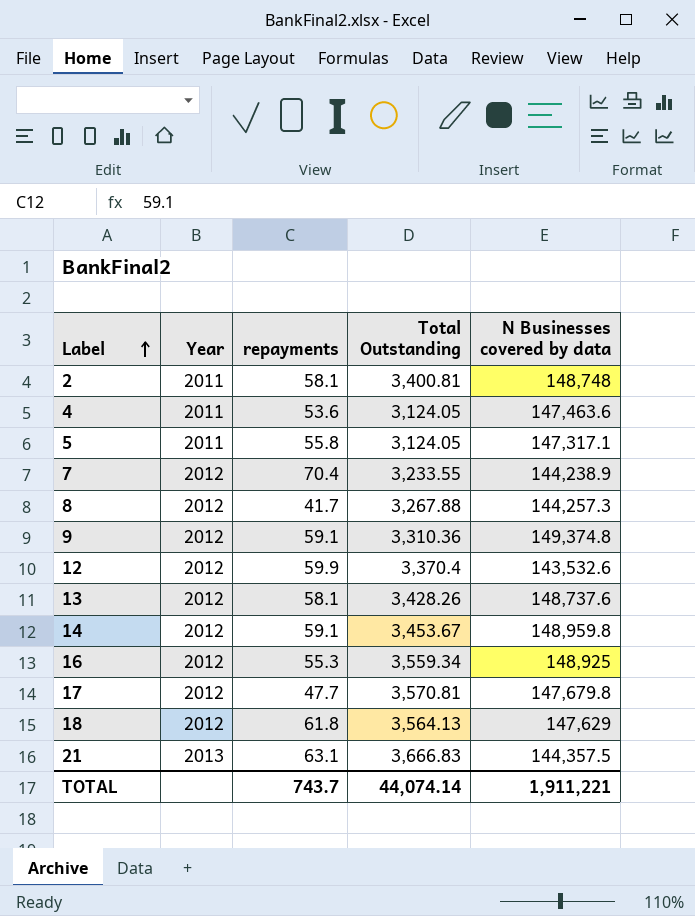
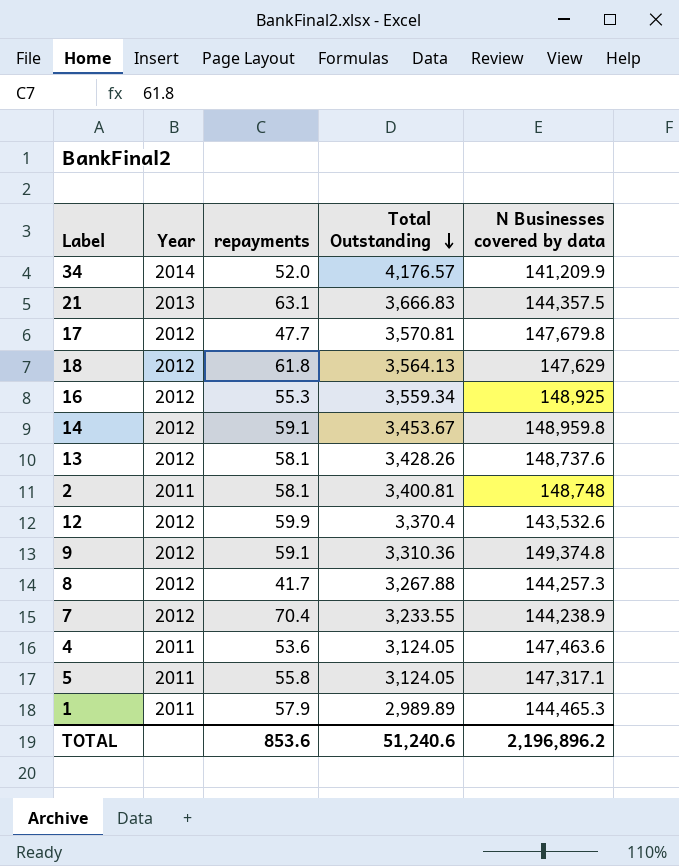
row order: Label ascending -> Total Outstanding descending
row 34: none -> 2014 | 52.0 | 4,176.57 | 141,209.9
row 1: none -> 2011 | 57.9 | 2,989.89 | 144,465.3
TOTAL | repayments: 743.7 -> 853.6
TOTAL | Total Outstanding: 44,074.14 -> 51,240.6
TOTAL | N Businesses covered by data: 1,911,221 -> 2,196,896.2

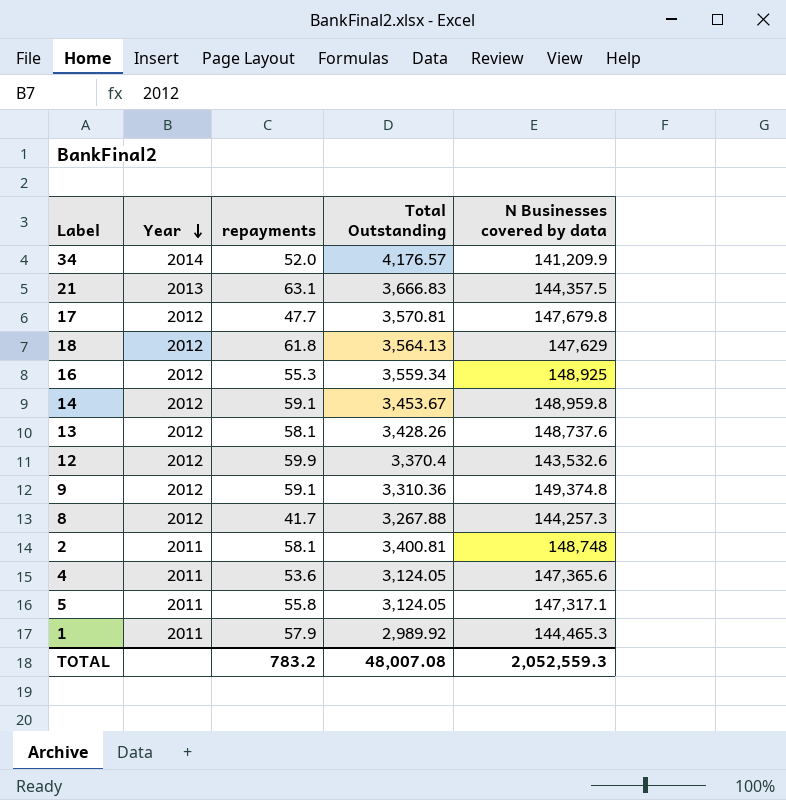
row order: Total Outstanding descending -> Year descending
row 7: 2012 | 70.4 | 3,233.55 | 144,238.9 -> none
4 | N Businesses covered by data: 147,463.6 -> 147,365.6
1 | Total Outstanding: 2,989.89 -> 2,989.92
TOTAL | repayments: 853.6 -> 783.2
TOTAL | Total Outstanding: 51,240.6 -> 48,007.08
TOTAL | N Businesses covered by data: 2,196,896.2 -> 2,052,559.3

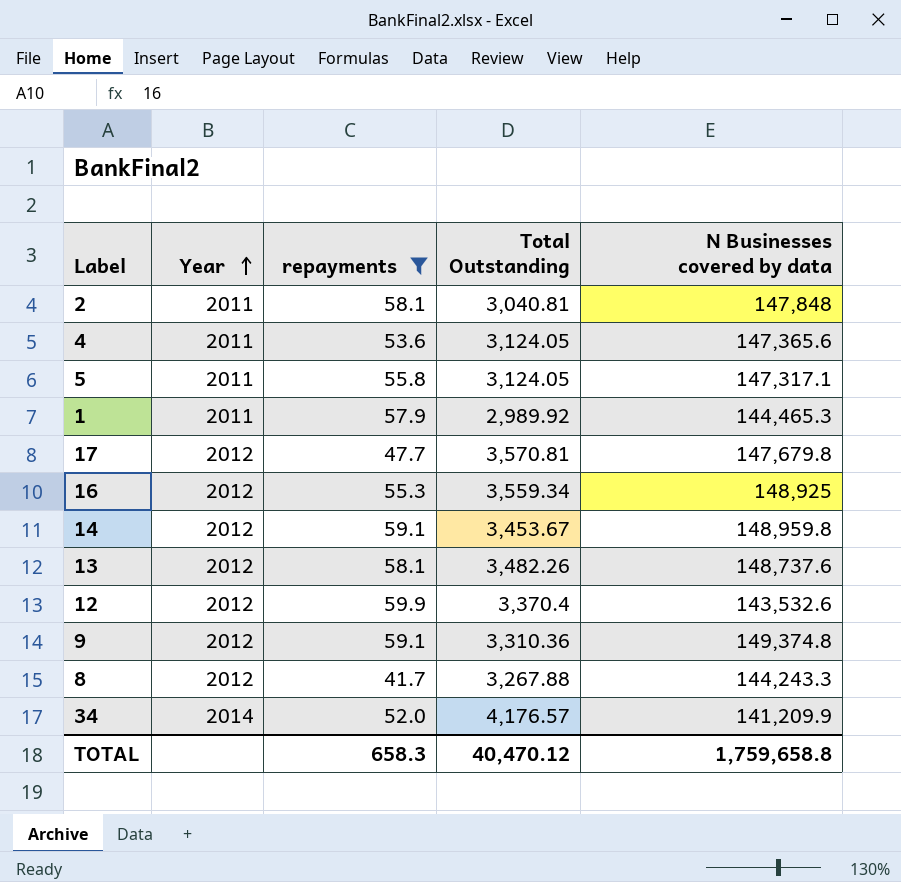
filter: none -> repayments <= 59.9
row order: Year descending -> Year ascending
2 | Total Outstanding: 3,400.81 -> 3,040.81
2 | N Businesses covered by data: 148,748 -> 147,848
13 | Total Outstanding: 3,428.26 -> 3,482.26
8 | N Businesses covered by data: 144,257.3 -> 144,243.3
TOTAL | repayments: 783.2 -> 658.3
TOTAL | Total Outstanding: 48,007.08 -> 40,470.12
TOTAL | N Businesses covered by data: 2,052,559.3 -> 1,759,658.8

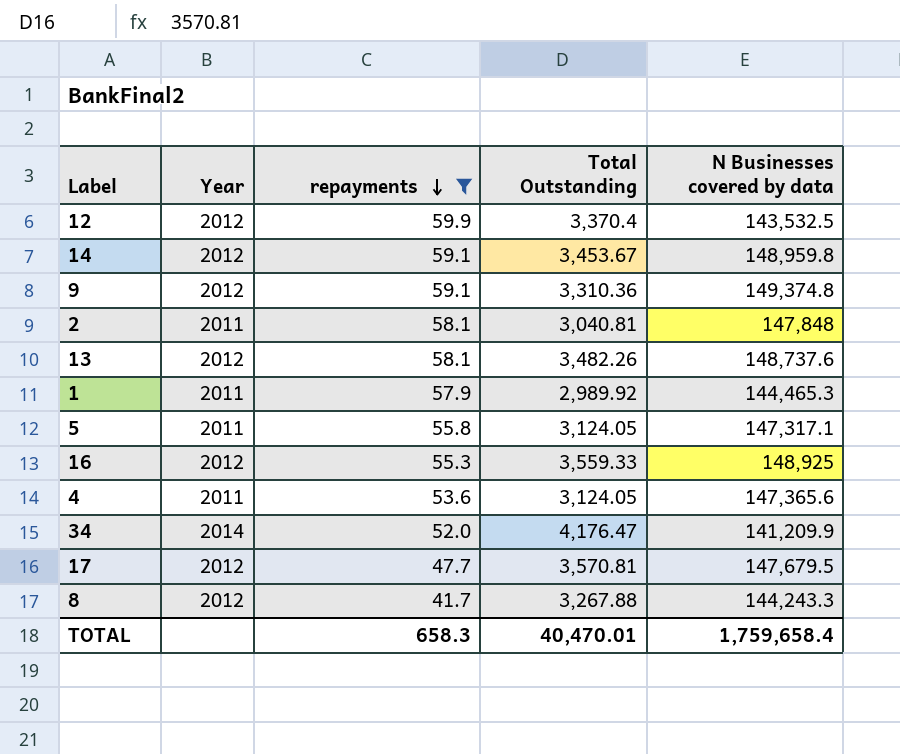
row order: Year ascending -> repayments descending
12 | N Businesses covered by data: 143,532.6 -> 143,532.5
16 | Total Outstanding: 3,559.34 -> 3,559.33
34 | Total Outstanding: 4,176.57 -> 4,176.47
17 | N Businesses covered by data: 147,679.8 -> 147,679.5
TOTAL | Total Outstanding: 40,470.12 -> 40,470.01
TOTAL | N Businesses covered by data: 1,759,658.8 -> 1,759,658.4

